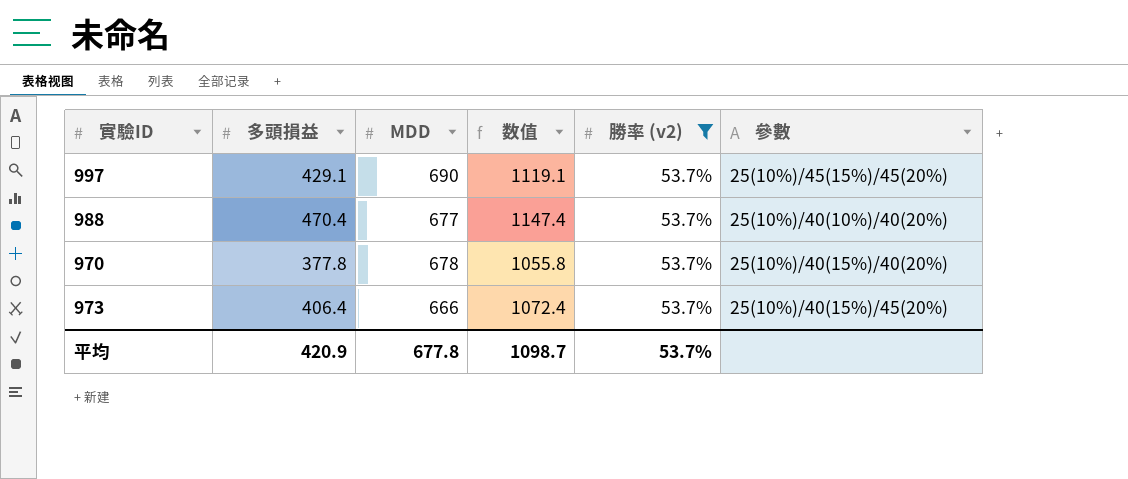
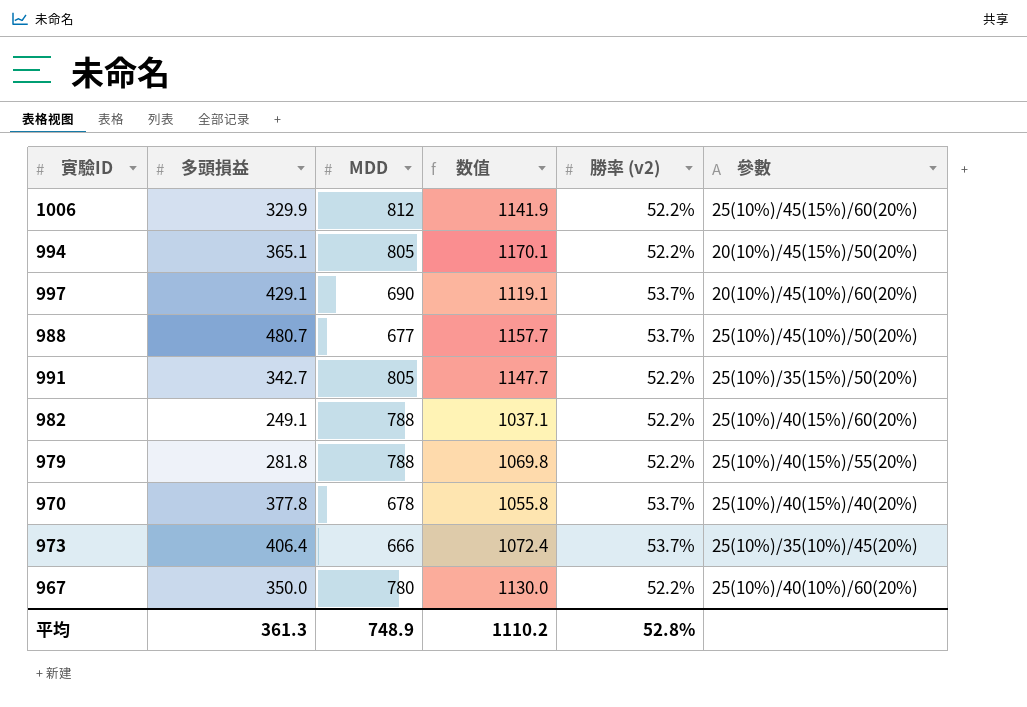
filter: 勝率 (v2) = 53.7% -> none
997 | 參數: 25(10%)/45(15%)/45(20%) -> 20(10%)/45(10%)/60(20%)
988 | 多頭損益: 470.4 -> 480.7
988 | 数值: 1147.4 -> 1157.7
988 | 參數: 25(10%)/40(10%)/40(20%) -> 25(10%)/45(10%)/50(20%)
973 | 參數: 25(10%)/40(15%)/45(20%) -> 25(10%)/35(10%)/45(20%)
平均 | 多頭損益: 420.9 -> 361.3
平均 | MDD: 677.8 -> 748.9
平均 | 数值: 1098.7 -> 1110.2
平均 | 勝率 (v2): 53.7% -> 52.8%

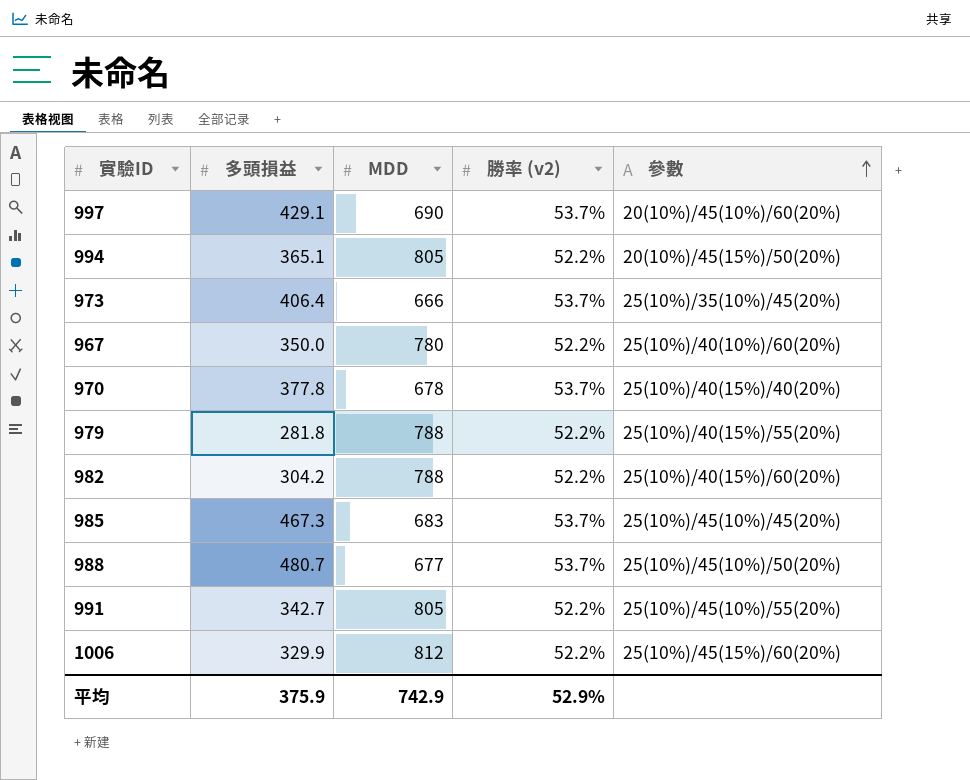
row order: none -> 參數 ascending
column 数值 | formula: [多頭損益] + [MDD] -> none
982 | 多頭損益: 249.1 -> 304.2
row 985: none -> 467.3 | 683 | 53.7% | 25(10%)/45(10%)/45(20%)
991 | 參數: 25(10%)/35(15%)/50(20%) -> 25(10%)/45(10%)/55(20%)
平均 | 多頭損益: 361.3 -> 375.9
平均 | MDD: 748.9 -> 742.9
平均 | 勝率 (v2): 52.8% -> 52.9%

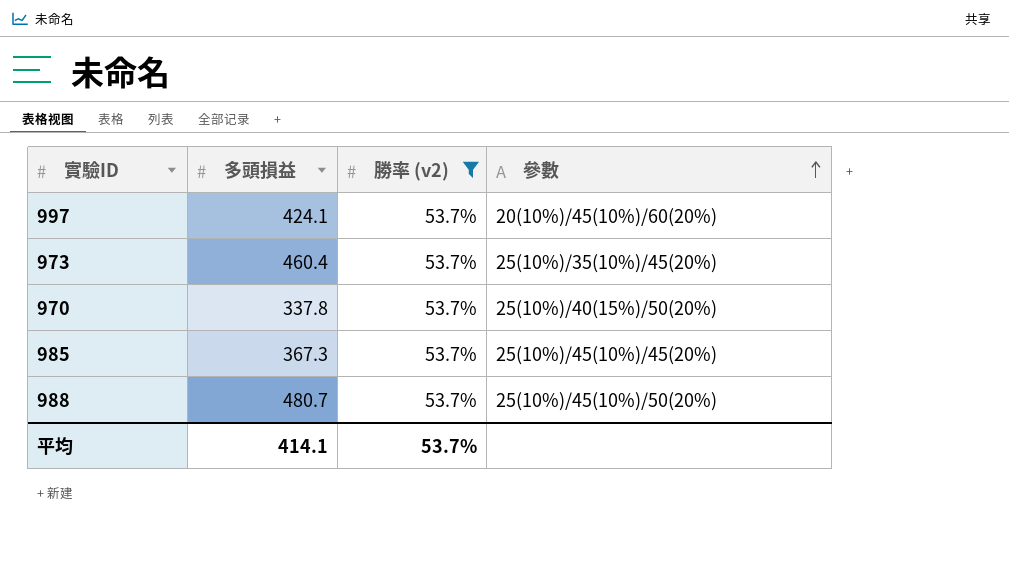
filter: none -> 勝率 (v2) = 53.7%
column MDD | position: 3 -> none
997 | 多頭損益: 429.1 -> 424.1
973 | 多頭損益: 406.4 -> 460.4
970 | 多頭損益: 377.8 -> 337.8
970 | 參數: 25(10%)/40(15%)/40(20%) -> 25(10%)/40(15%)/50(20%)
985 | 多頭損益: 467.3 -> 367.3
平均 | 多頭損益: 375.9 -> 414.1
平均 | 勝率 (v2): 52.9% -> 53.7%

